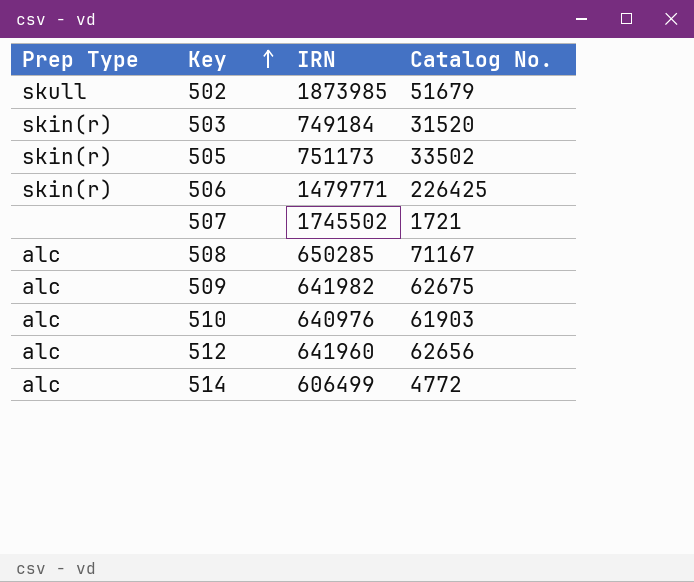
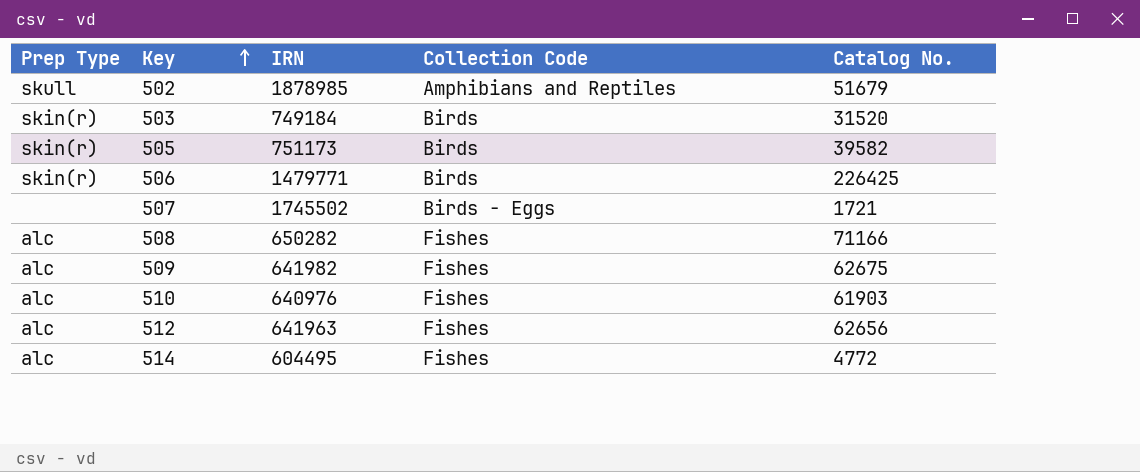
column Collection Code | position: none -> 4
502 | IRN: 1873985 -> 1878985
505 | Catalog No.: 33502 -> 39582
508 | IRN: 650285 -> 650282
508 | Catalog No.: 71167 -> 71166
512 | IRN: 641960 -> 641963
514 | IRN: 606499 -> 604495

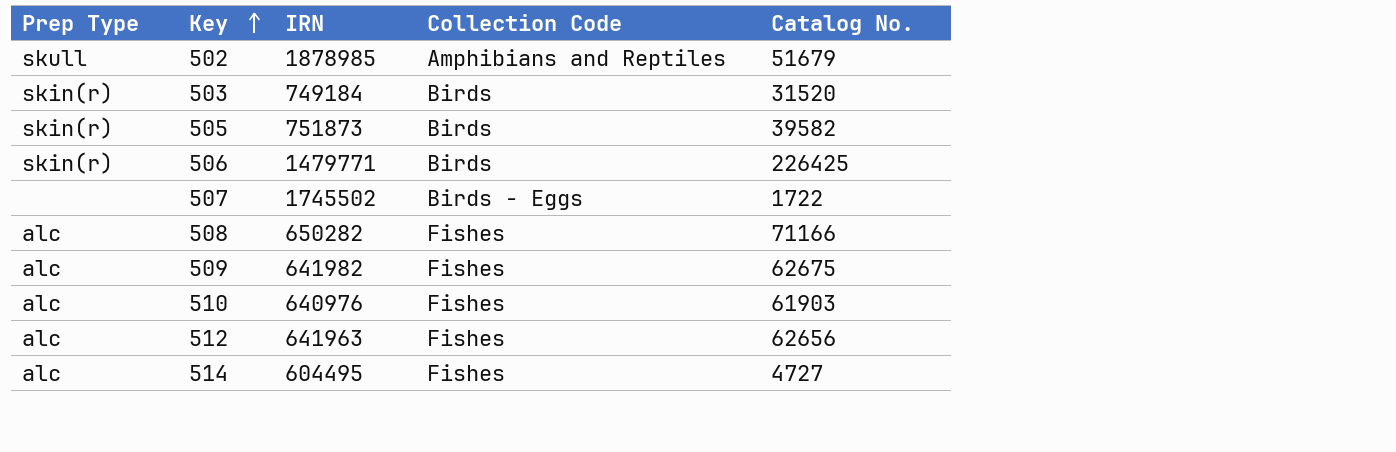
505 | IRN: 751173 -> 751873
507 | Catalog No.: 1721 -> 1722
514 | Catalog No.: 4772 -> 4727

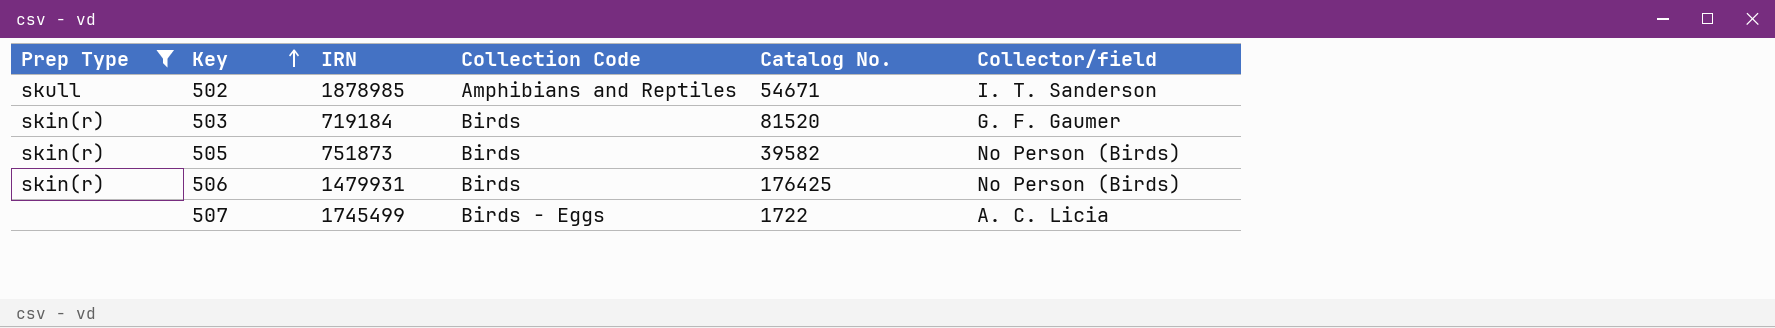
filter: none -> Prep Type != alc
column Collector/field | position: none -> 6
502 | Catalog No.: 51679 -> 54671
503 | IRN: 749184 -> 719184
503 | Catalog No.: 31520 -> 81520
506 | IRN: 1479771 -> 1479931
506 | Catalog No.: 226425 -> 176425
507 | IRN: 1745502 -> 1745499

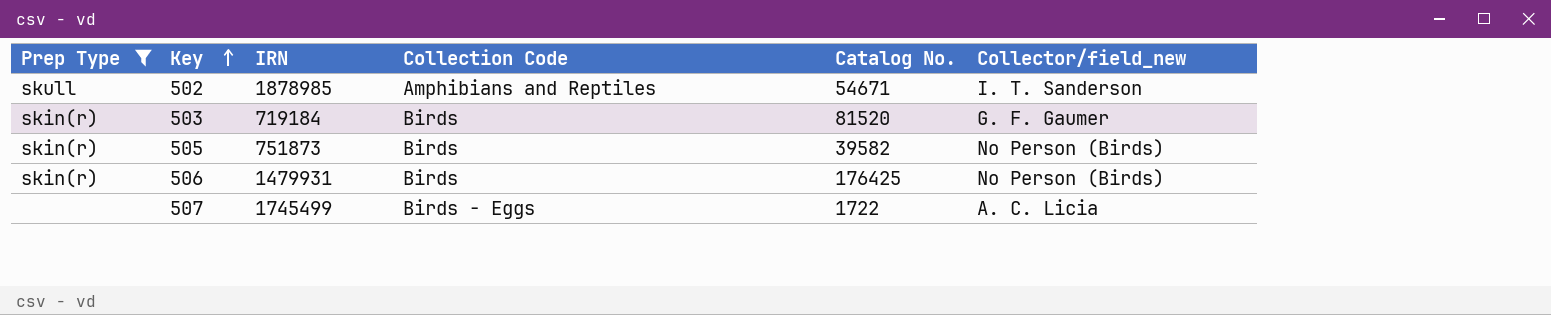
column name: Collector/field -> Collector/field_new

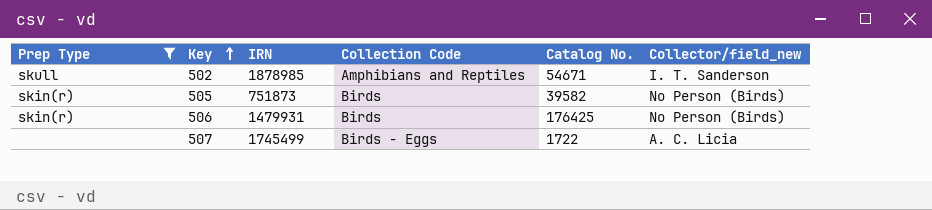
row 503: skin(r) | 719184 | Birds | 81520 | G. F. Gaumer -> none

